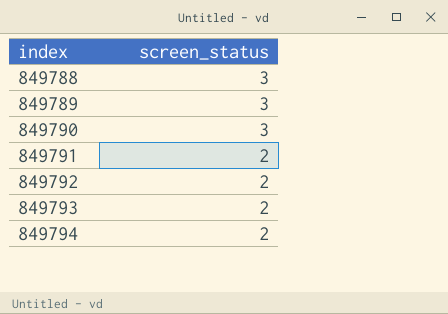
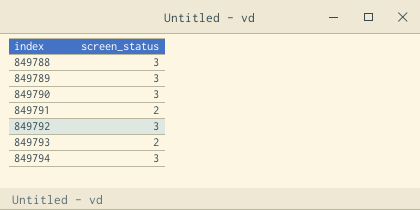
849792 | screen_status: 2 -> 3
849794 | screen_status: 2 -> 3

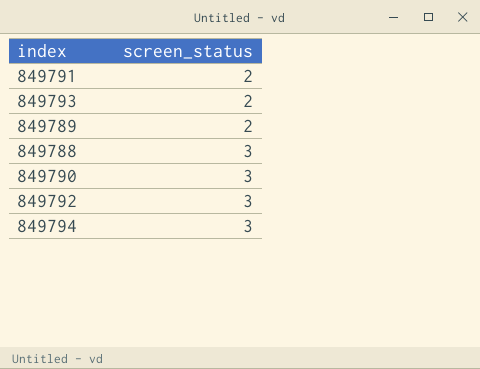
row order: index ascending -> screen_status ascending
849789 | screen_status: 3 -> 2

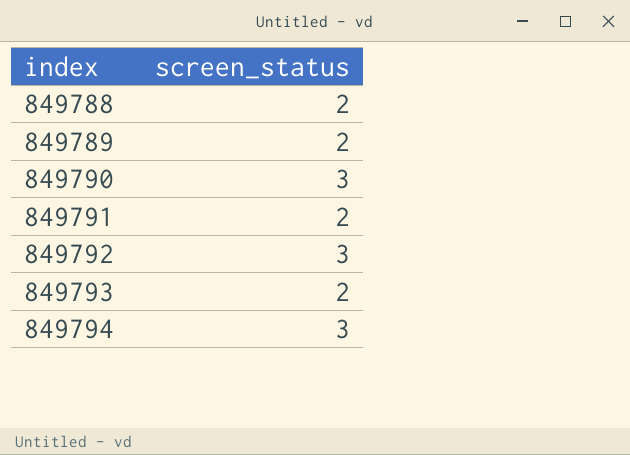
row order: screen_status ascending -> index ascending
849788 | screen_status: 3 -> 2

